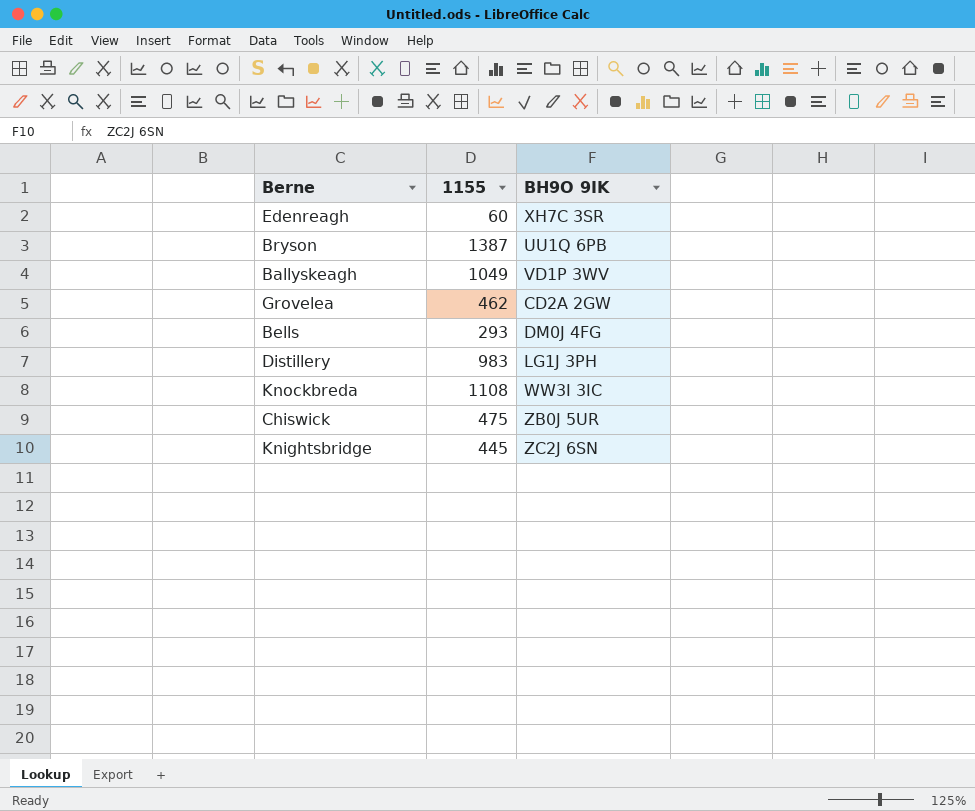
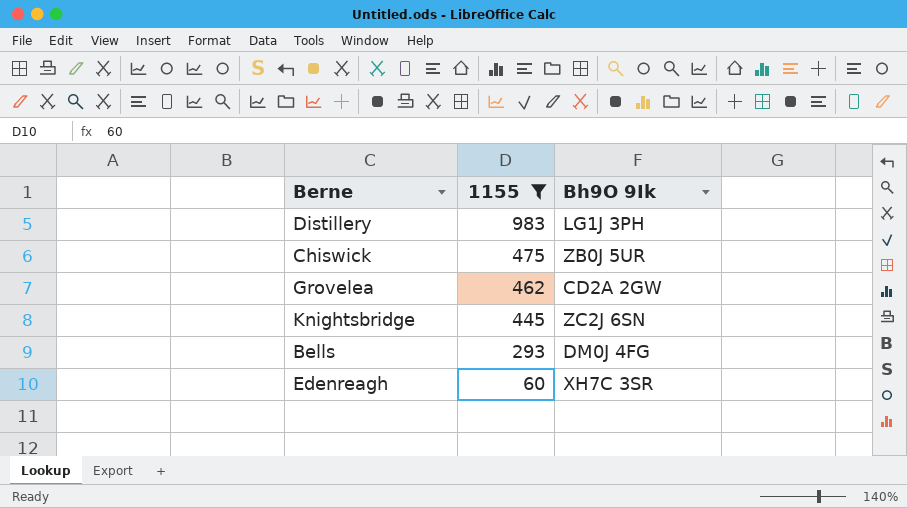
filter: none -> 1155 <= 983
row order: none -> 1155 descending
column name: BH9O 9IK -> Bh9O 9Ik

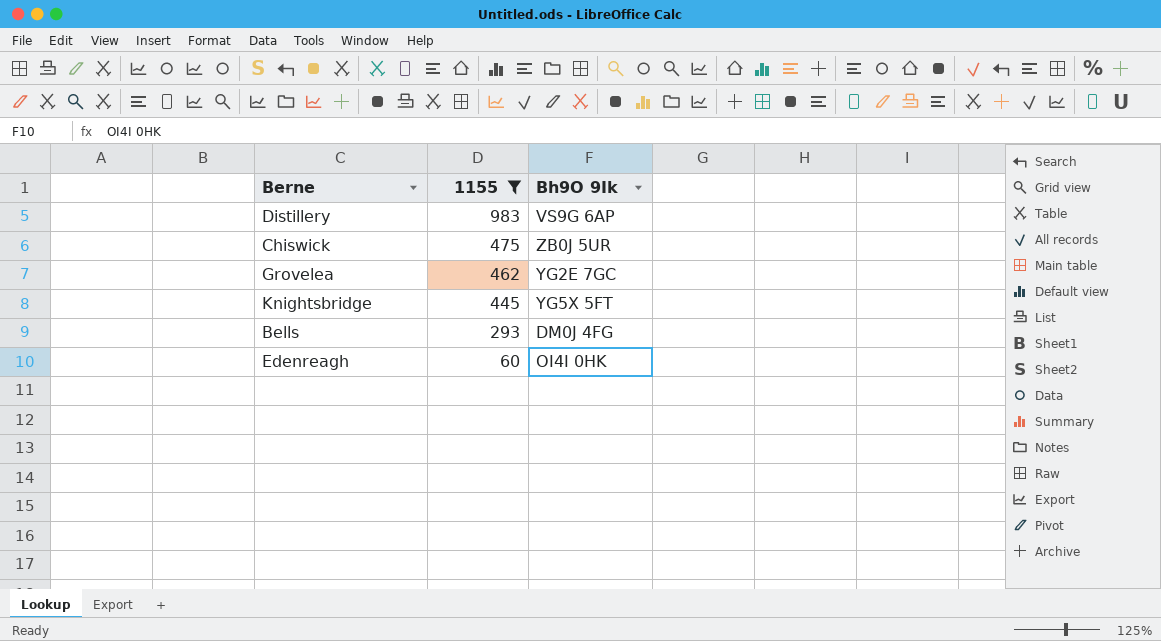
Distillery | Bh9O 9Ik: LG1J 3PH -> VS9G 6AP
Grovelea | Bh9O 9Ik: CD2A 2GW -> YG2E 7GC
Knightsbridge | Bh9O 9Ik: ZC2J 6SN -> YG5X 5FT
Edenreagh | Bh9O 9Ik: XH7C 3SR -> OI4I 0HK

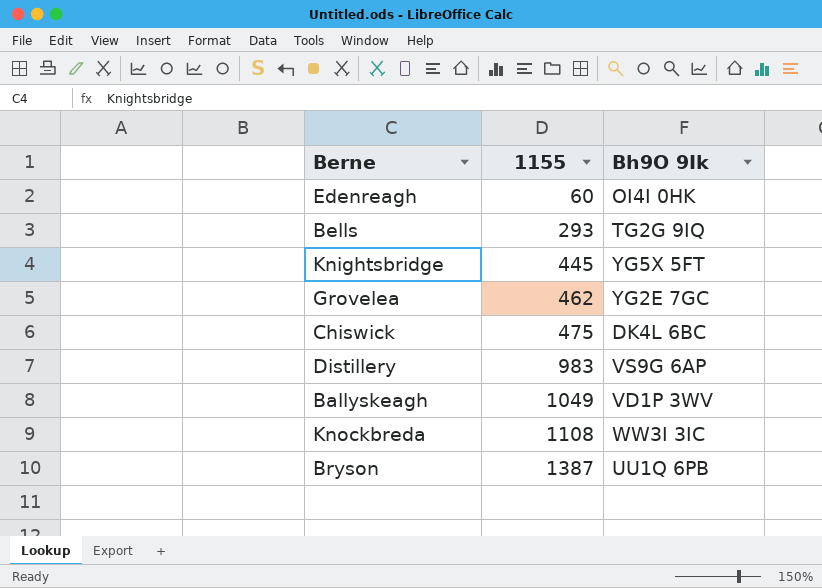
filter: 1155 <= 983 -> none
row order: 1155 descending -> 1155 ascending
Bells | Bh9O 9Ik: DM0J 4FG -> TG2G 9IQ
Chiswick | Bh9O 9Ik: ZB0J 5UR -> DK4L 6BC

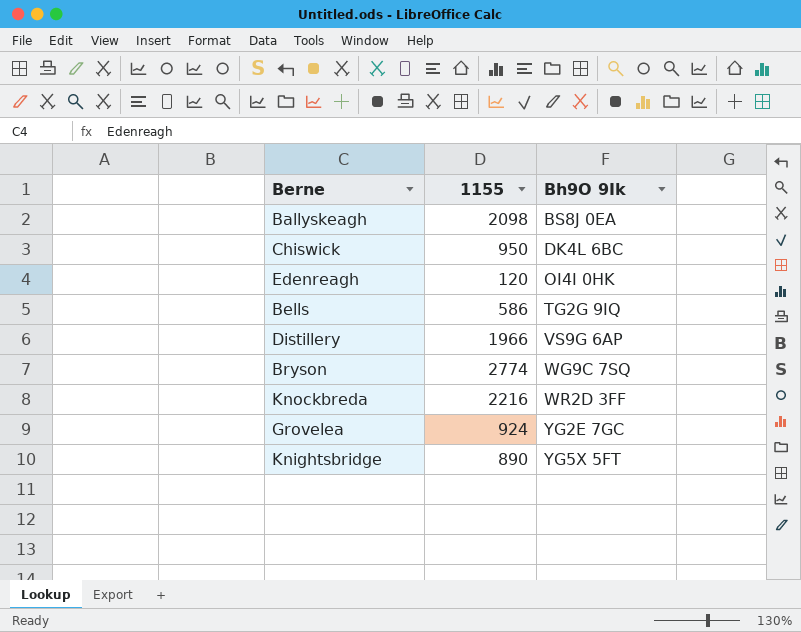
row order: 1155 ascending -> Bh9O 9Ik ascending
Ballyskeagh | 1155: 1049 -> 2098
Ballyskeagh | Bh9O 9Ik: VD1P 3WV -> BS8J 0EA
Chiswick | 1155: 475 -> 950
Edenreagh | 1155: 60 -> 120
Bells | 1155: 293 -> 586
Distillery | 1155: 983 -> 1966
Bryson | 1155: 1387 -> 2774
Bryson | Bh9O 9Ik: UU1Q 6PB -> WG9C 7SQ
Knockbreda | 1155: 1108 -> 2216
Knockbreda | Bh9O 9Ik: WW3I 3IC -> WR2D 3FF
Grovelea | 1155: 462 -> 924
Knightsbridge | 1155: 445 -> 890

